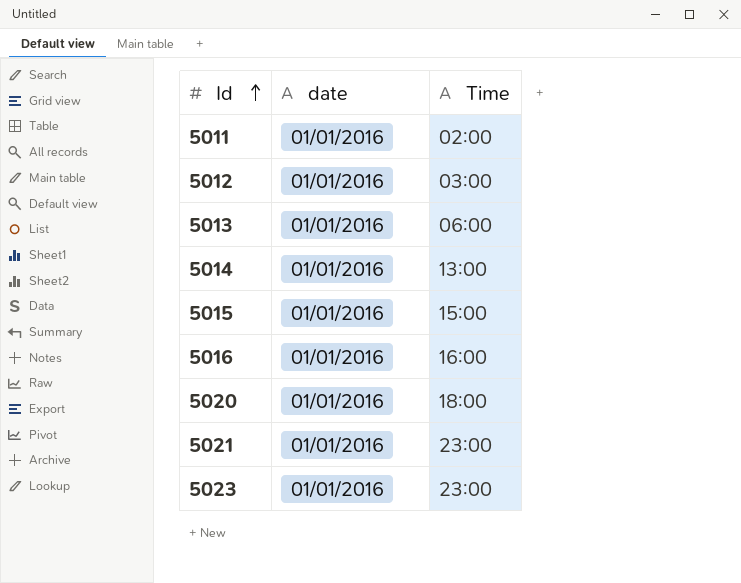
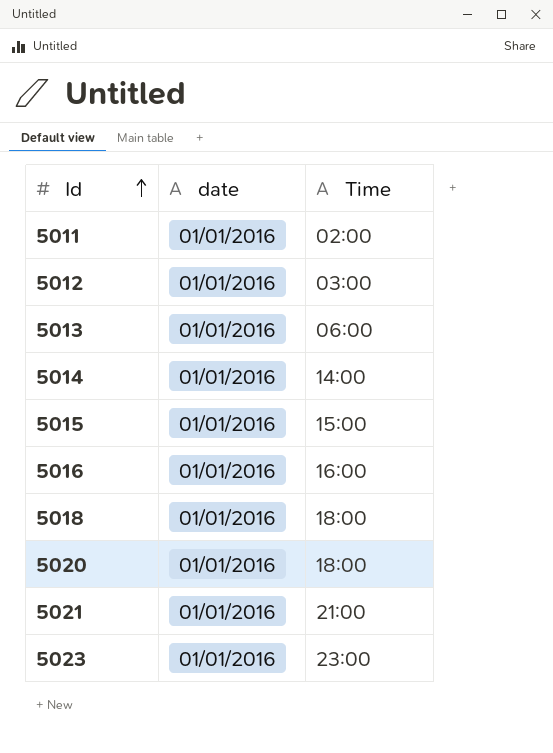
5014 | Time: 13:00 -> 14:00
row 5018: none -> 01/01/2016 | 18:00
5021 | Time: 23:00 -> 21:00

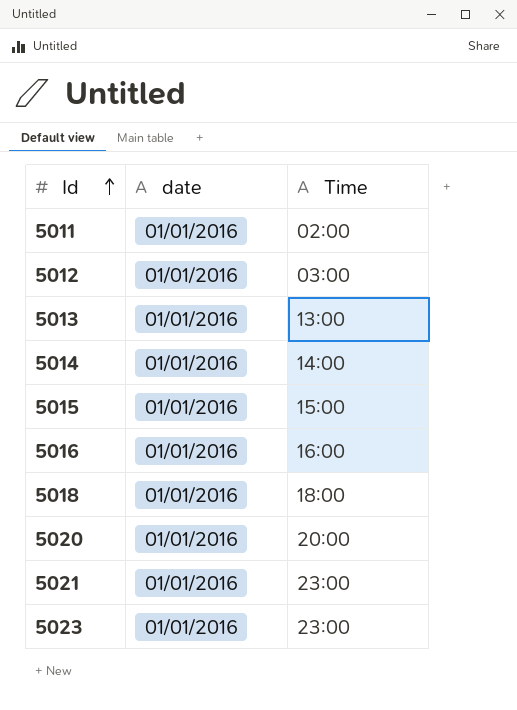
5013 | Time: 06:00 -> 13:00
5020 | Time: 18:00 -> 20:00
5021 | Time: 21:00 -> 23:00

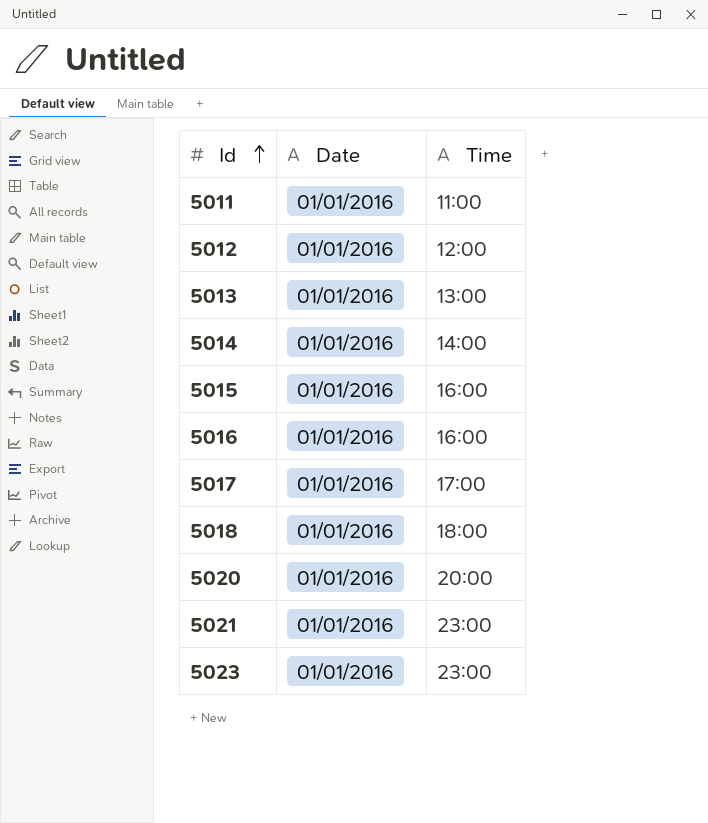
column name: date -> Date
5011 | Time: 02:00 -> 11:00
5012 | Time: 03:00 -> 12:00
5015 | Time: 15:00 -> 16:00
row 5017: none -> 01/01/2016 | 17:00

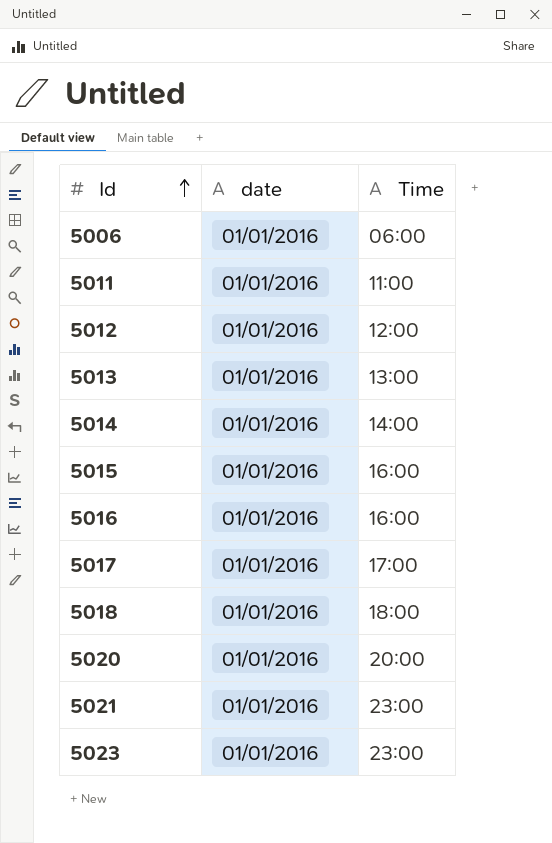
column name: Date -> date
row 5006: none -> 01/01/2016 | 06:00

